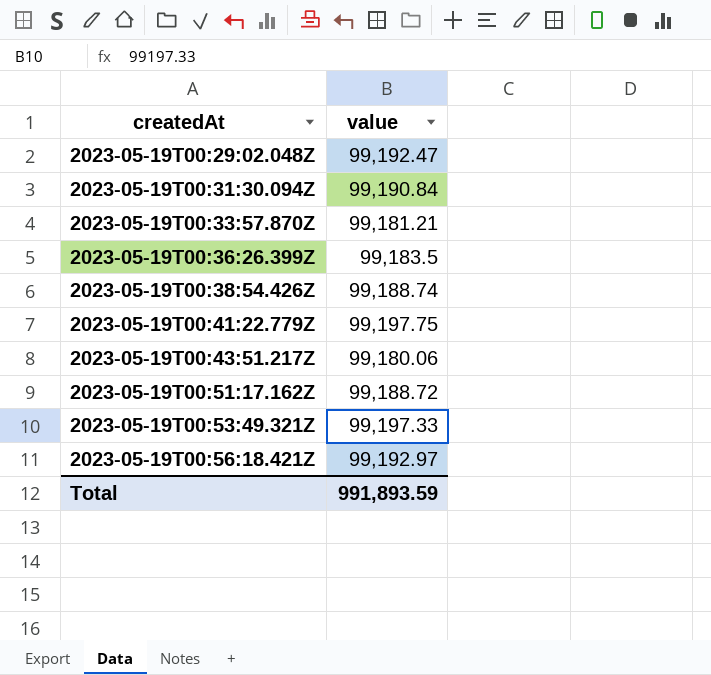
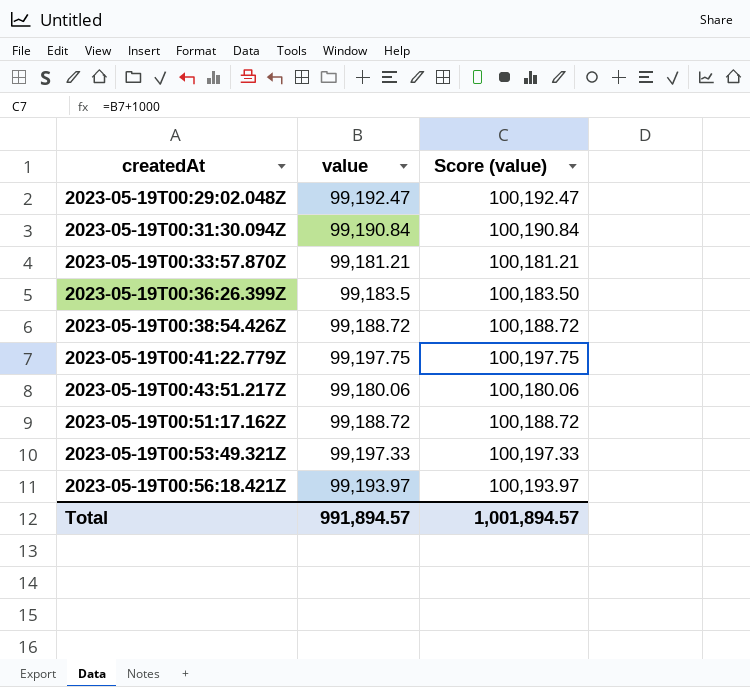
column Score (value) | formula: none -> [value] + 1000
2023-05-19T00:38:54.426Z | value: 99,188.74 -> 99,188.72
2023-05-19T00:56:18.421Z | value: 99,192.97 -> 99,193.97
Total | value: 991,893.59 -> 991,894.57

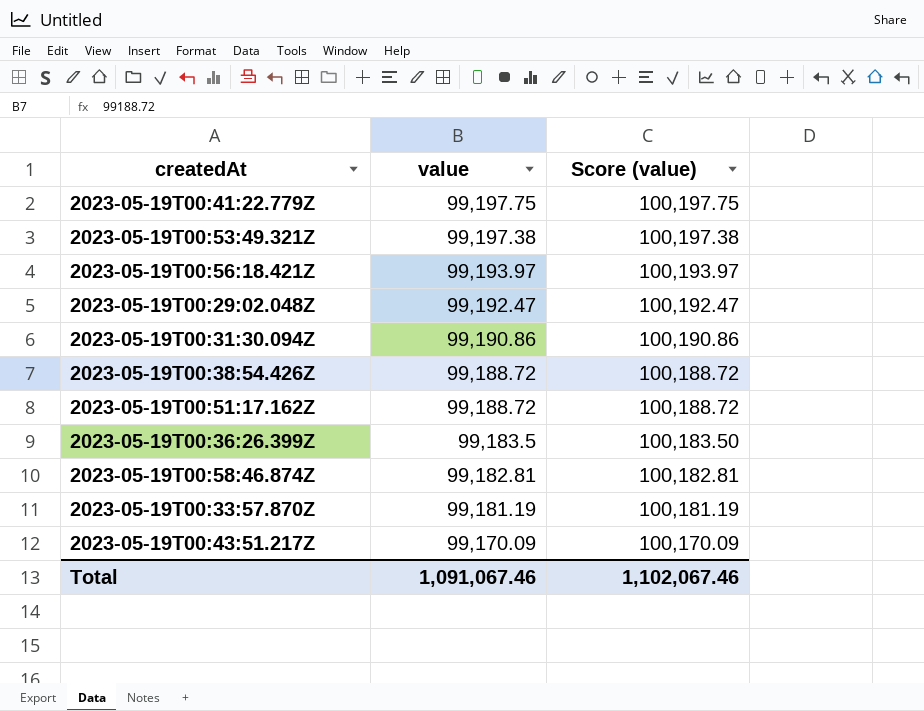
row order: createdAt ascending -> value descending
2023-05-19T00:53:49.321Z | value: 99,197.33 -> 99,197.38
2023-05-19T00:53:49.321Z | Score (value): 100,197.33 -> 100,197.38
2023-05-19T00:31:30.094Z | value: 99,190.84 -> 99,190.86
2023-05-19T00:31:30.094Z | Score (value): 100,190.84 -> 100,190.86
row 2023-05-19T00:58:46.874Z: none -> 99,182.81 | 100,182.81
2023-05-19T00:33:57.870Z | value: 99,181.21 -> 99,181.19
2023-05-19T00:33:57.870Z | Score (value): 100,181.21 -> 100,181.19
2023-05-19T00:43:51.217Z | value: 99,180.06 -> 99,170.09
2023-05-19T00:43:51.217Z | Score (value): 100,180.06 -> 100,170.09
Total | value: 991,894.57 -> 1,091,067.46
Total | Score (value): 1,001,894.57 -> 1,102,067.46

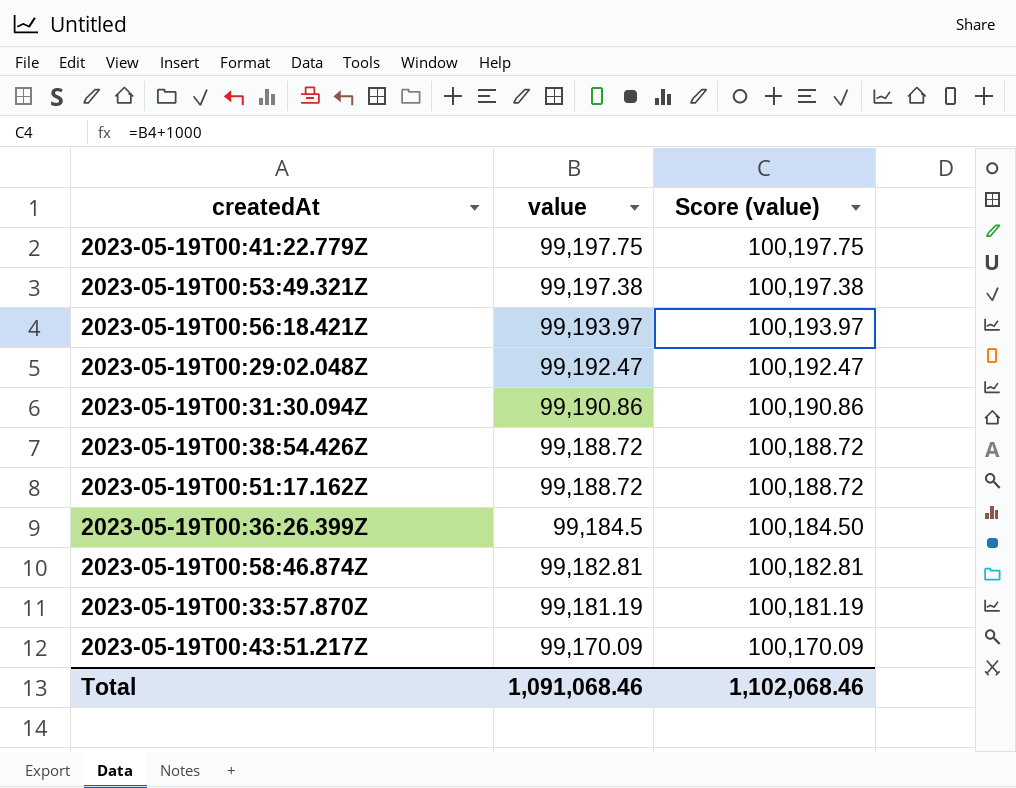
2023-05-19T00:36:26.399Z | value: 99,183.5 -> 99,184.5
2023-05-19T00:36:26.399Z | Score (value): 100,183.50 -> 100,184.50
Total | value: 1,091,067.46 -> 1,091,068.46
Total | Score (value): 1,102,067.46 -> 1,102,068.46

